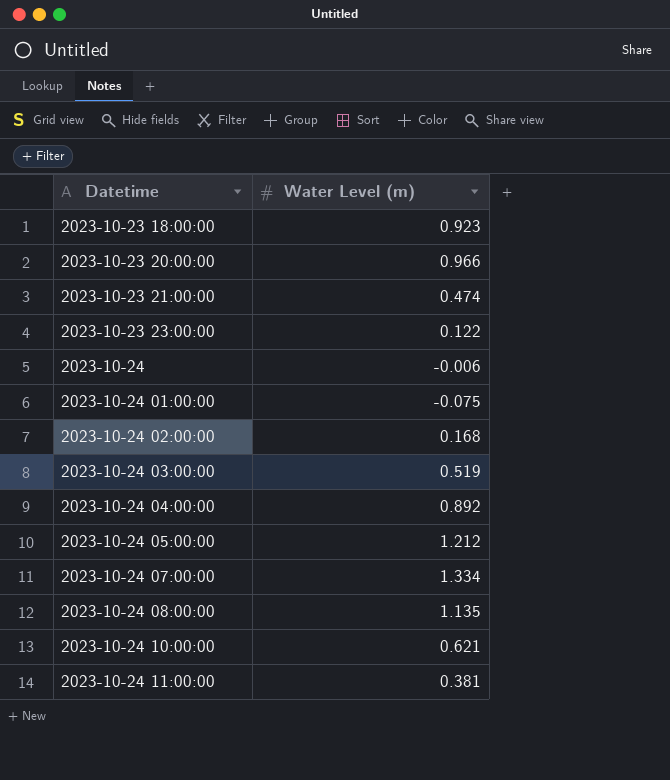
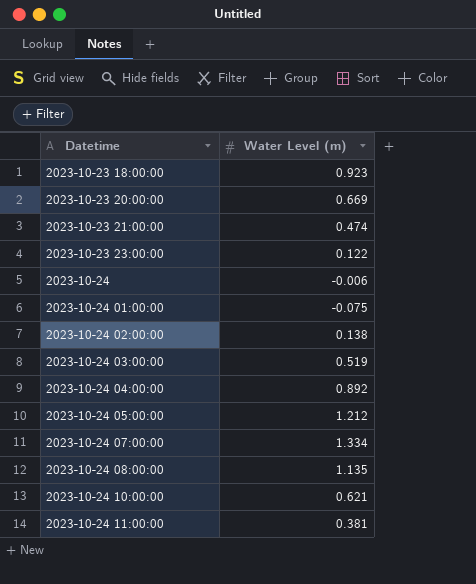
2023-10-23 20:00:00 | Water Level (m): 0.966 -> 0.669
2023-10-24 02:00:00 | Water Level (m): 0.168 -> 0.138

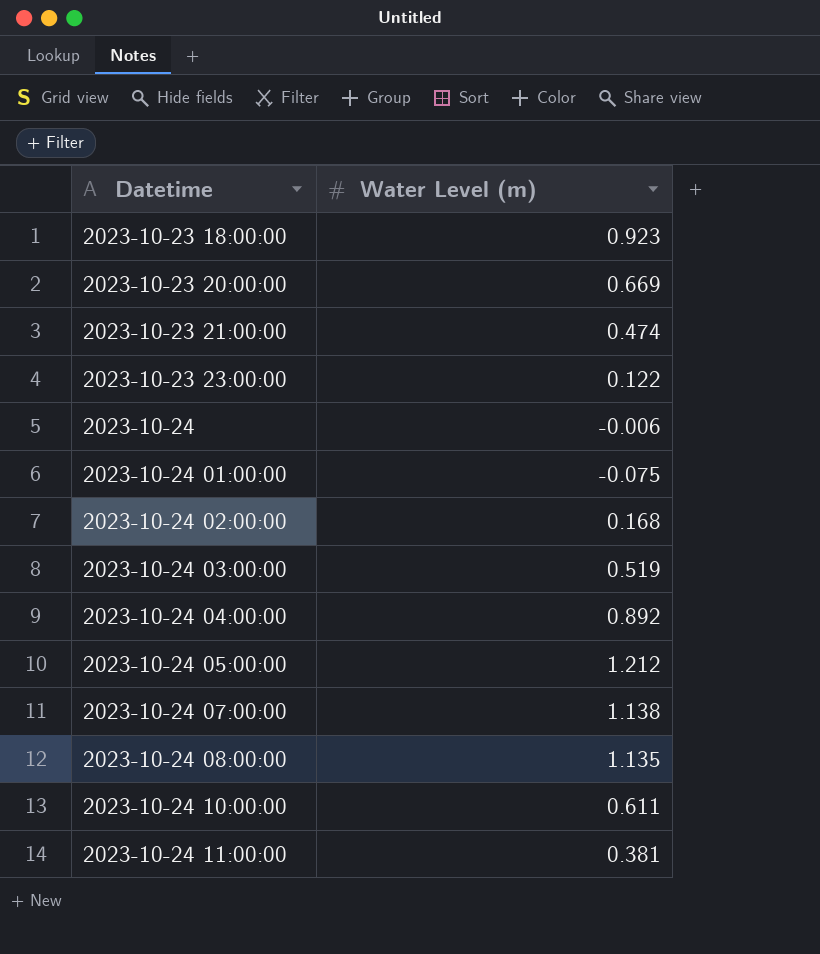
2023-10-24 02:00:00 | Water Level (m): 0.138 -> 0.168
2023-10-24 07:00:00 | Water Level (m): 1.334 -> 1.138
2023-10-24 10:00:00 | Water Level (m): 0.621 -> 0.611

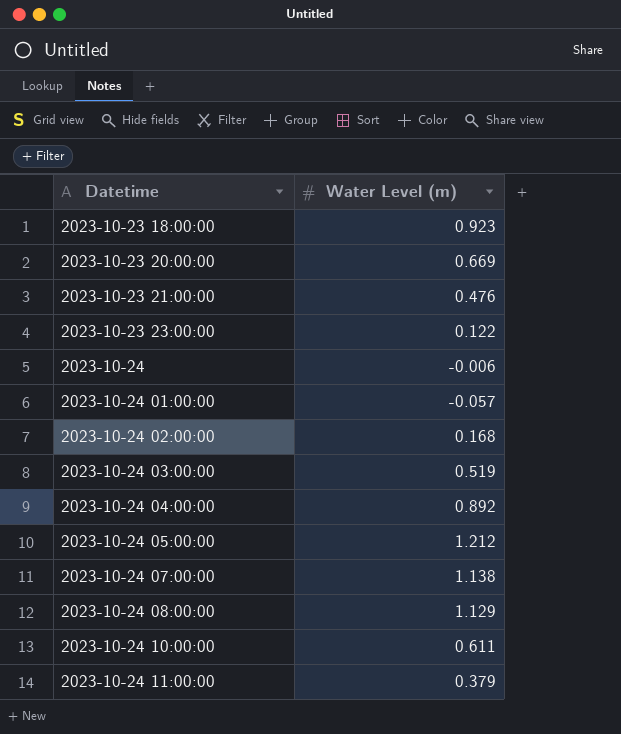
2023-10-23 21:00:00 | Water Level (m): 0.474 -> 0.476
2023-10-24 01:00:00 | Water Level (m): -0.075 -> -0.057
2023-10-24 08:00:00 | Water Level (m): 1.135 -> 1.129
2023-10-24 11:00:00 | Water Level (m): 0.381 -> 0.379

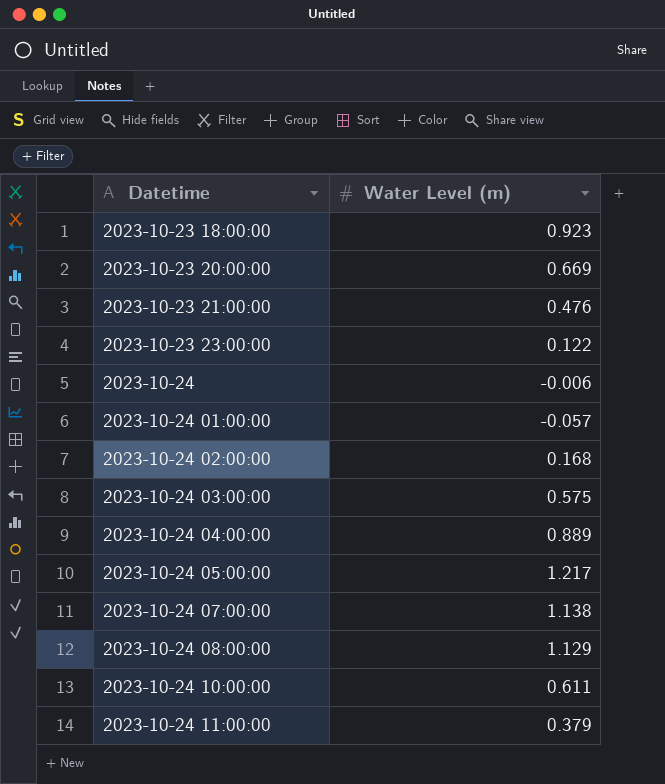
2023-10-24 03:00:00 | Water Level (m): 0.519 -> 0.575
2023-10-24 04:00:00 | Water Level (m): 0.892 -> 0.889
2023-10-24 05:00:00 | Water Level (m): 1.212 -> 1.217

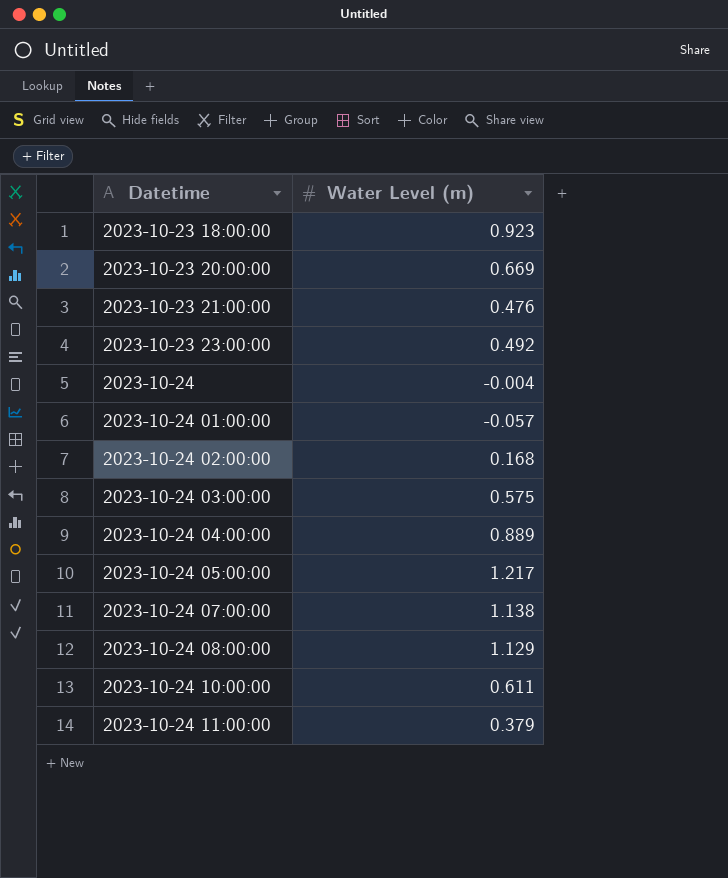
2023-10-23 23:00:00 | Water Level (m): 0.122 -> 0.492
2023-10-24 | Water Level (m): -0.006 -> -0.004

